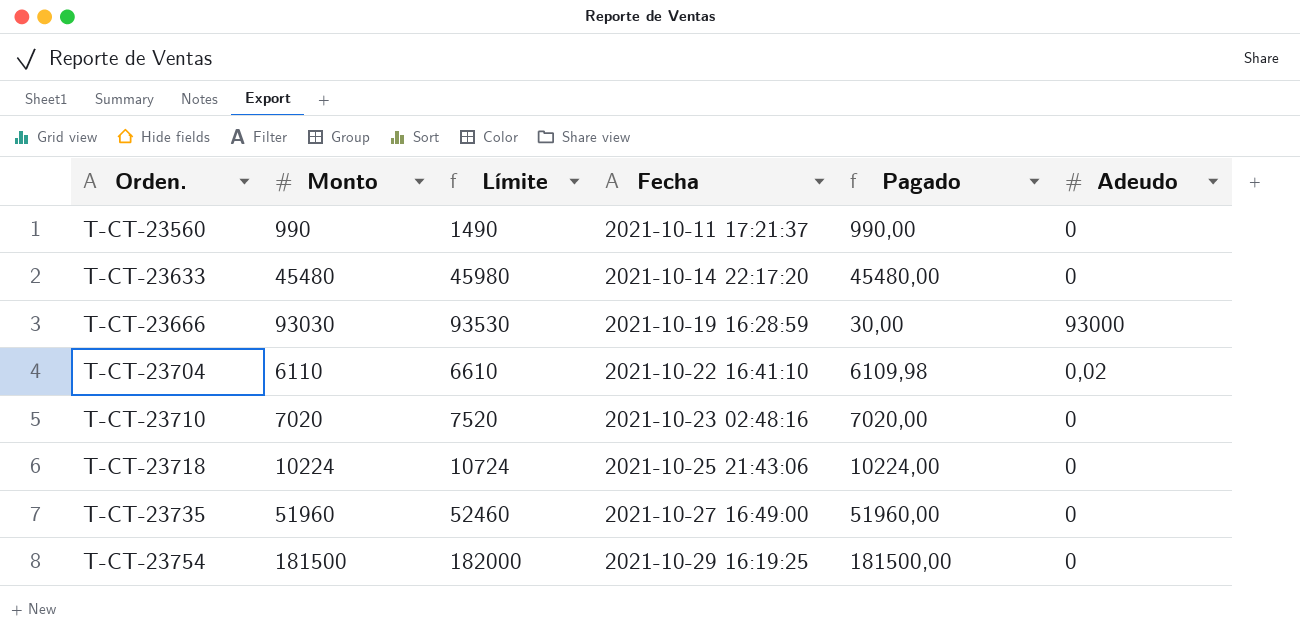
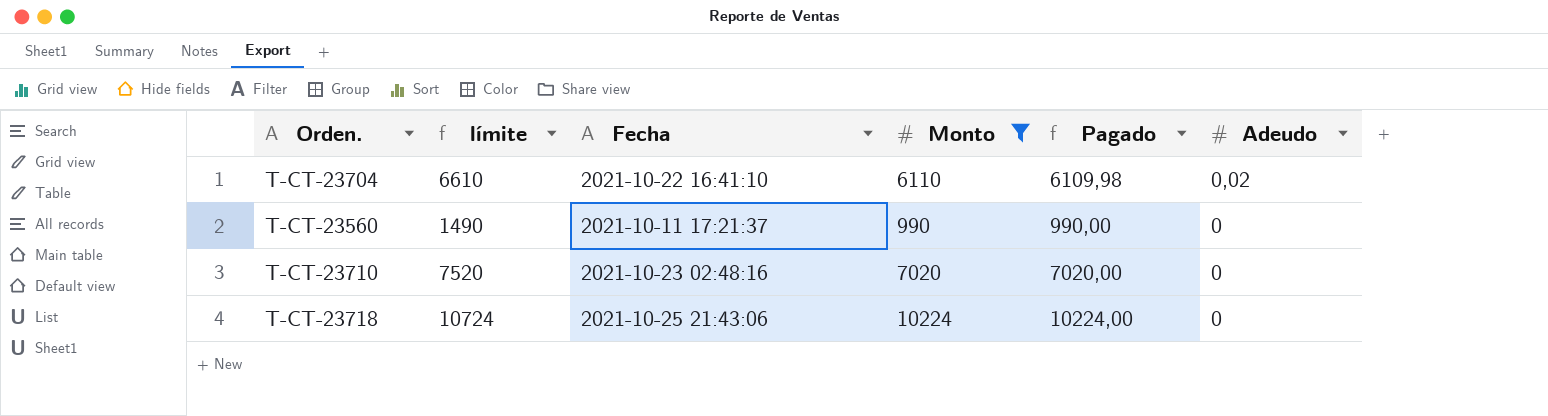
filter: none -> Monto <= 10224
row order: Orden. ascending -> Adeudo descending
column name: Límite -> límite
column Monto | position: 2 -> 4

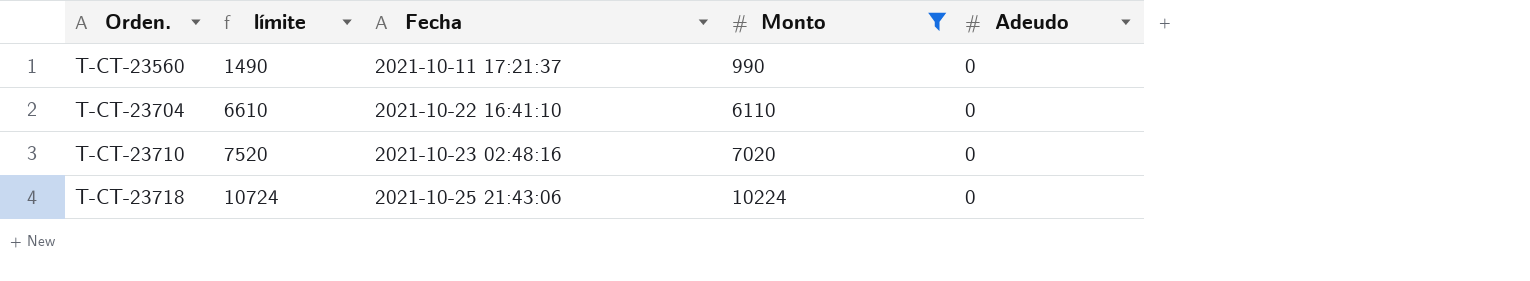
row order: Adeudo descending -> Orden. ascending
column Pagado | formula: [Monto] - [Adeudo] -> none
T-CT-23704 | Adeudo: 0,02 -> 0

